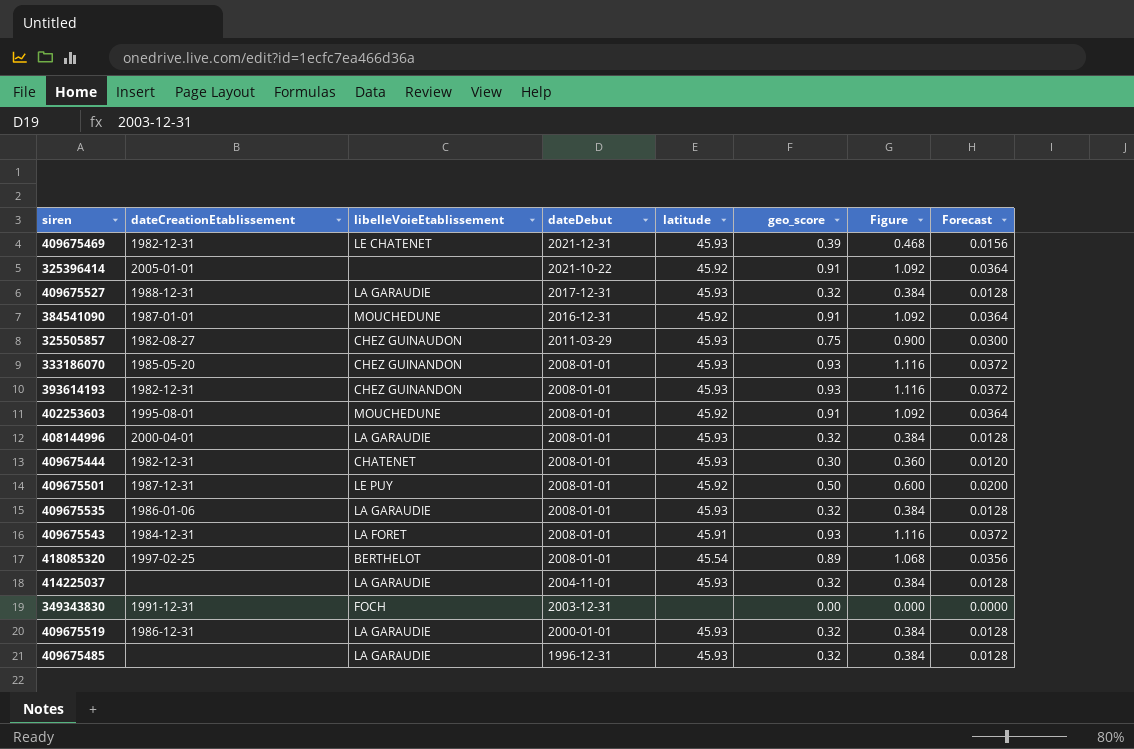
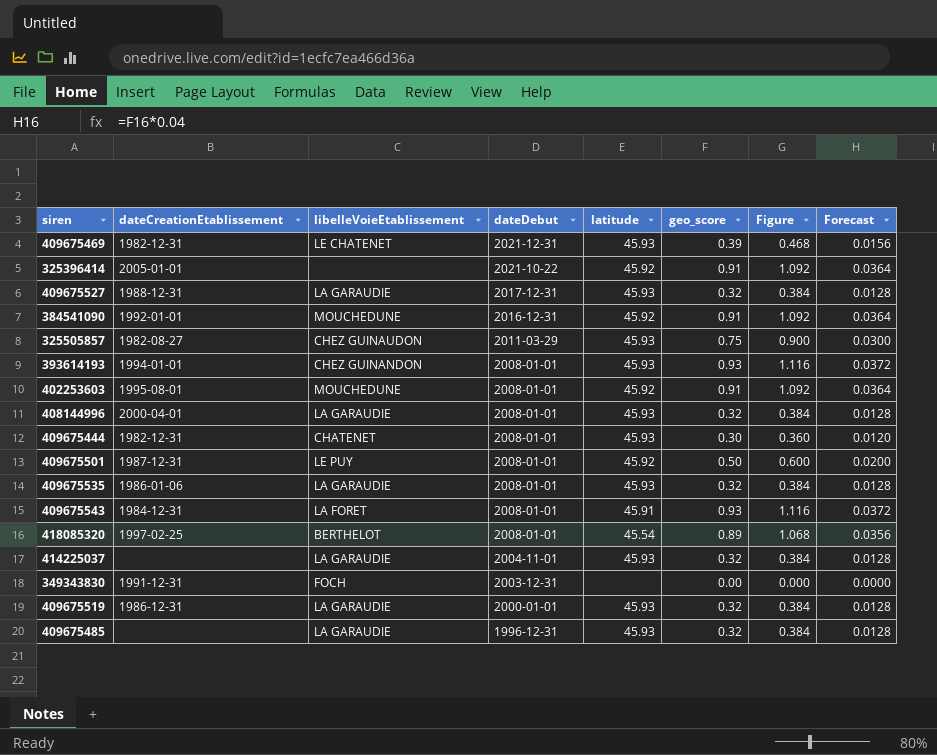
row 333186070: 1985-05-20 | CHEZ GUINANDON | 2008-01-01 | 45.93 | 0.93 | 1.116 | 0.0372 -> none
384541090 | dateCreationEtablissement: 1987-01-01 -> 1992-01-01
393614193 | dateCreationEtablissement: 1982-12-31 -> 1994-01-01

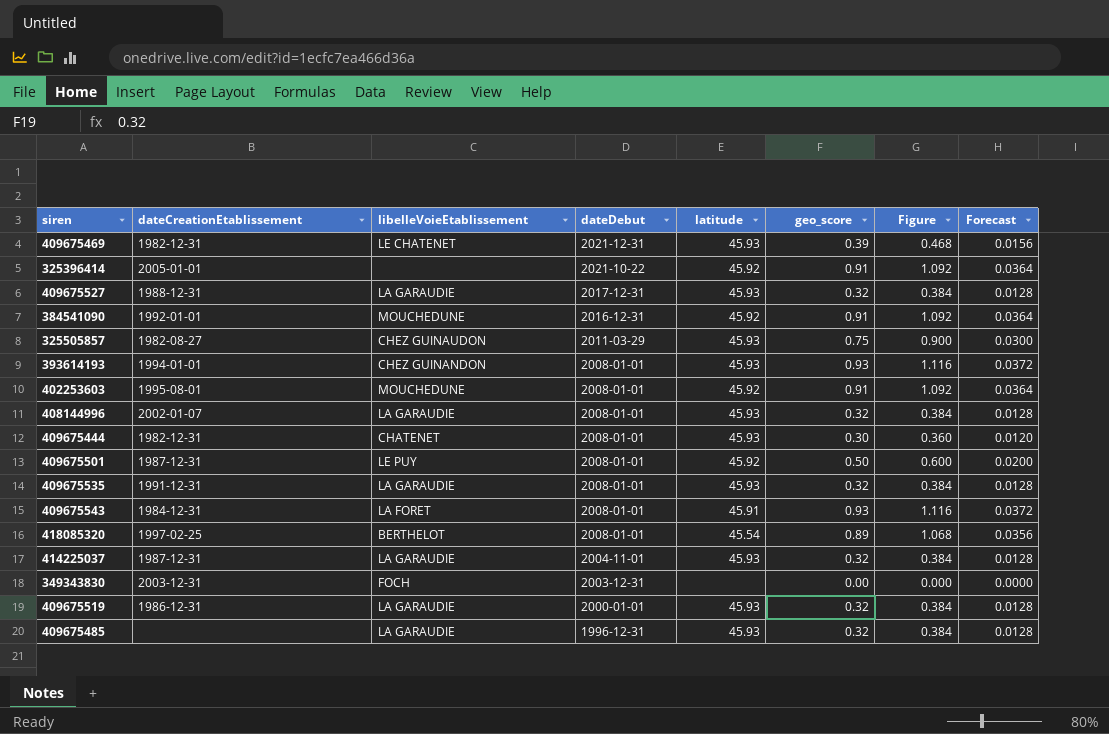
408144996 | dateCreationEtablissement: 2000-04-01 -> 2002-01-07
409675535 | dateCreationEtablissement: 1986-01-06 -> 1991-12-31
414225037 | dateCreationEtablissement: none -> 1987-12-31
349343830 | dateCreationEtablissement: 1991-12-31 -> 2003-12-31

